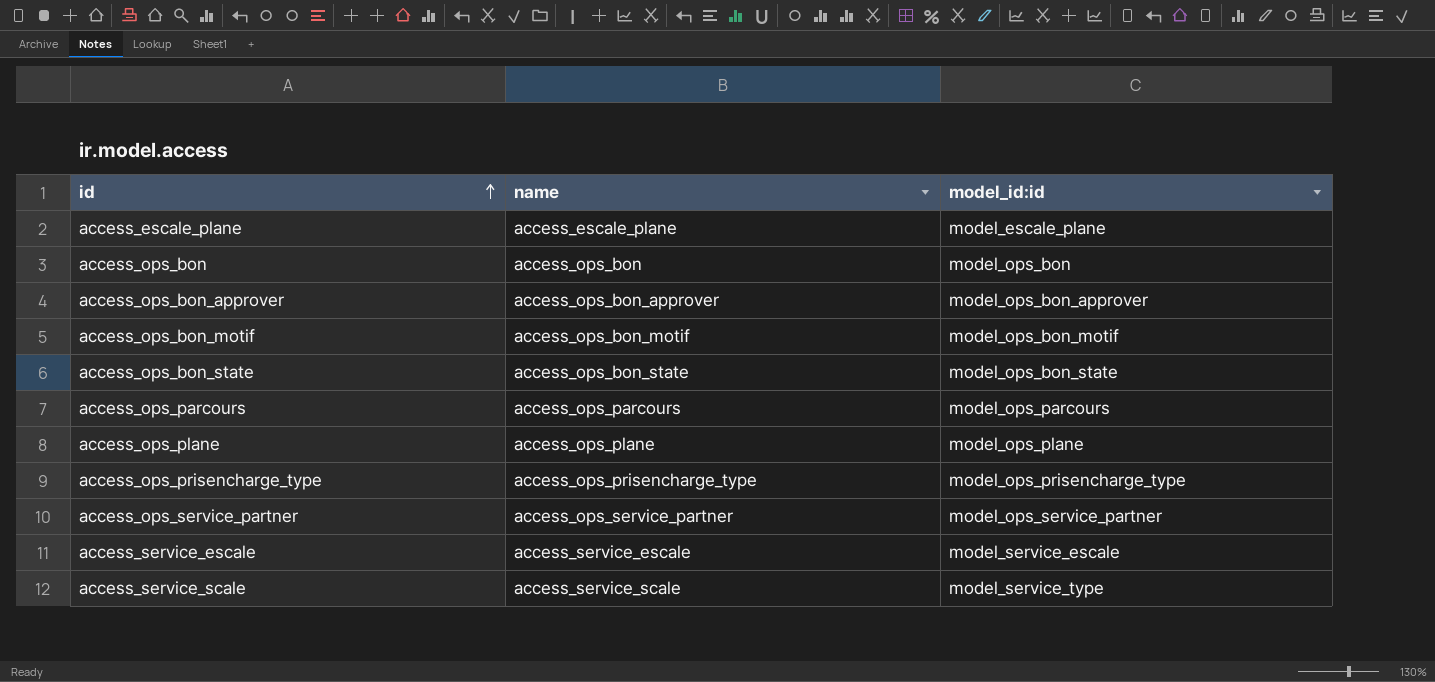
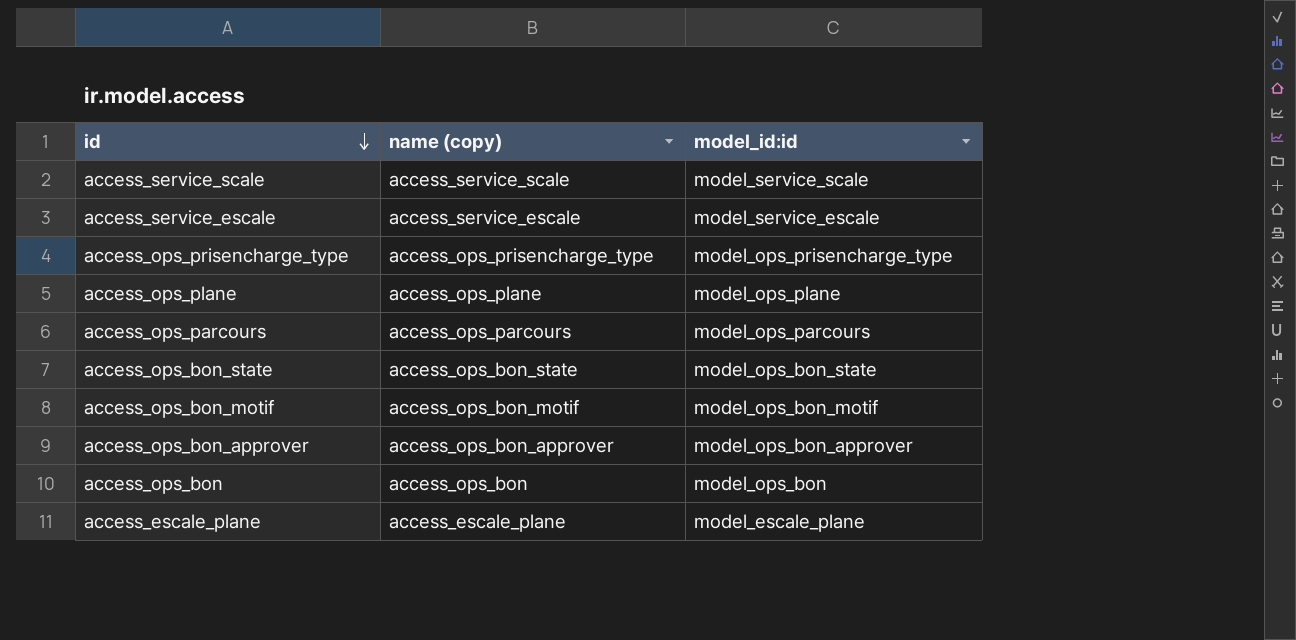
row order: id ascending -> id descending
column name: name -> name (copy)
row access_ops_service_partner: access_ops_service_partner | model_ops_service_partner -> none
access_service_scale | model_id:id: model_service_type -> model_service_scale

